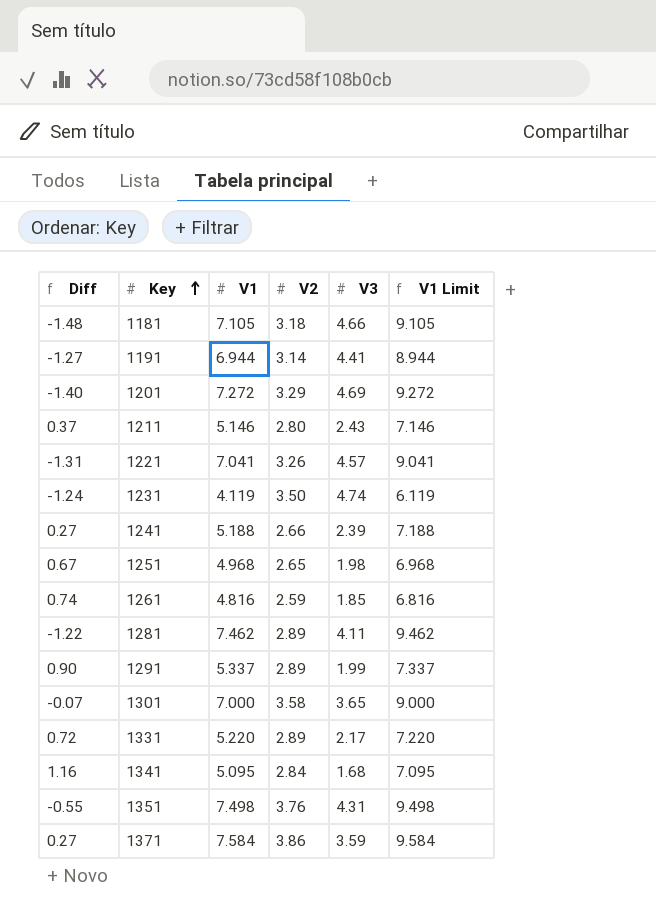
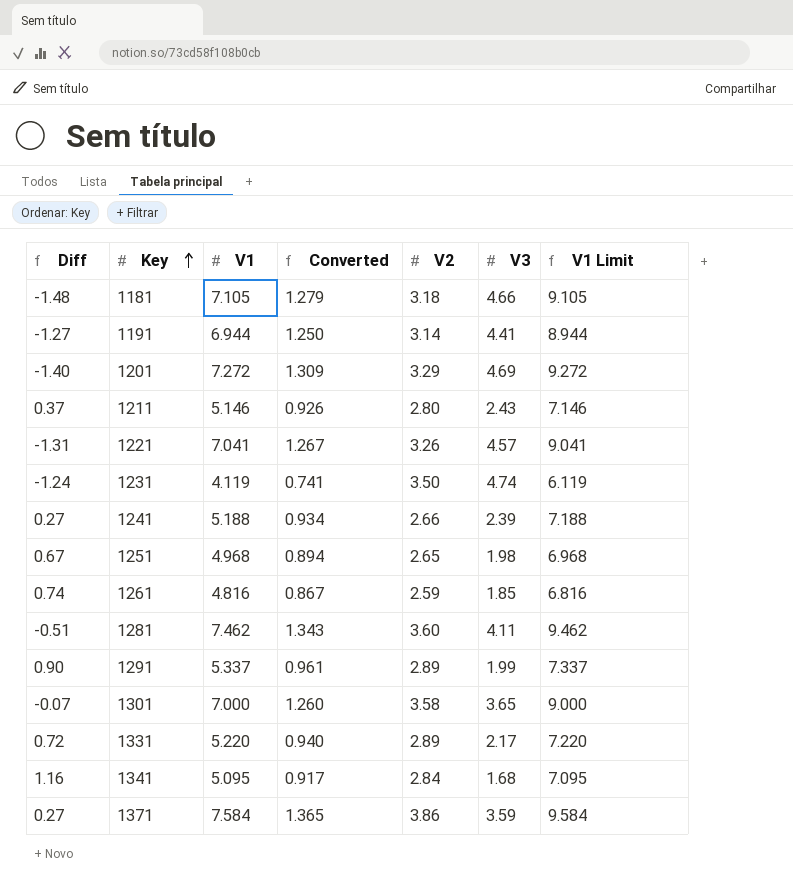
column Converted | formula: none -> [V1] * 0.18
row 1351: -0.55 | 7.498 | 3.76 | 4.31 | 9.498 -> none
1281 | Diff: -1.22 -> -0.51
1281 | V2: 2.89 -> 3.60

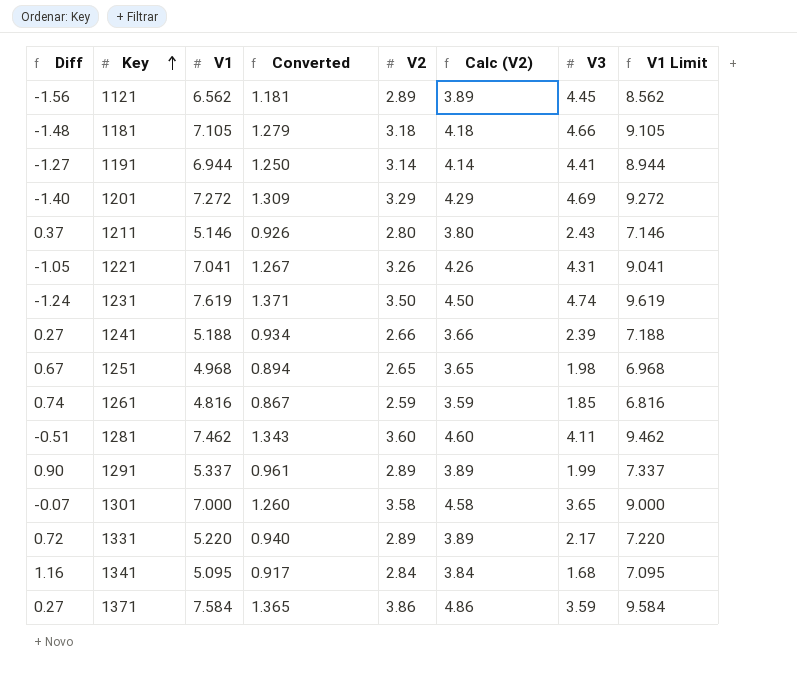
column Calc (V2) | formula: none -> [V2] + 1
row 1121: none -> -1.56 | 6.562 | 1.181 | 2.89 | 3.89 | 4.45 | 8.562
1221 | Diff: -1.31 -> -1.05
1221 | V3: 4.57 -> 4.31
1231 | V1: 4.119 -> 7.619
1231 | Converted: 0.741 -> 1.371
1231 | V1 Limit: 6.119 -> 9.619

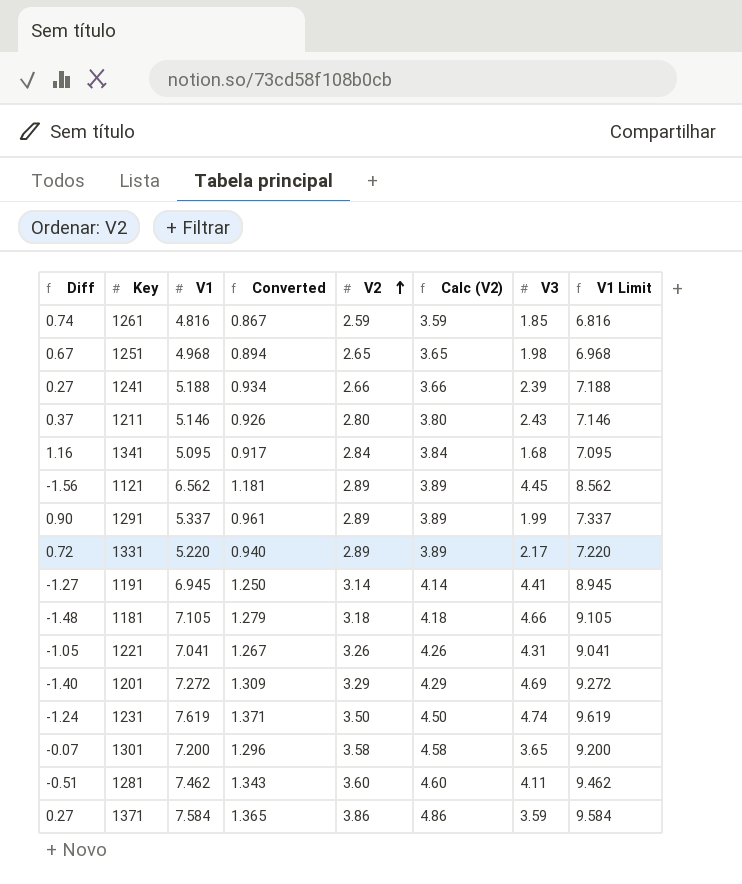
row order: Key ascending -> V2 ascending
1191 | V1: 6.944 -> 6.945
1191 | V1 Limit: 8.944 -> 8.945
1301 | V1: 7.000 -> 7.200
1301 | Converted: 1.260 -> 1.296
1301 | V1 Limit: 9.000 -> 9.200

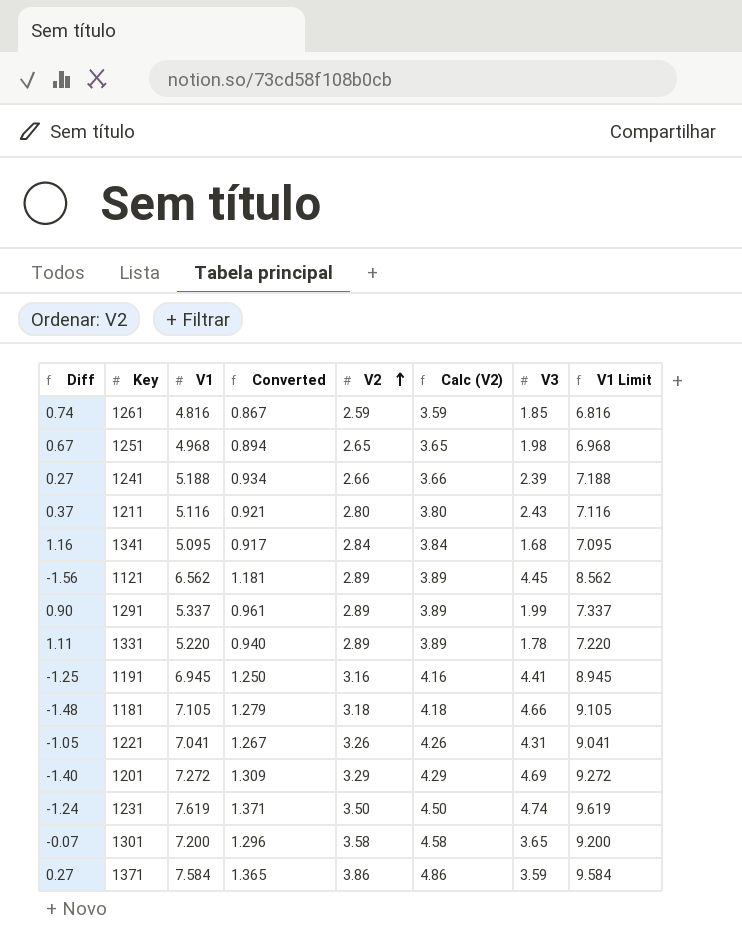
row 1281: -0.51 | 7.462 | 1.343 | 3.60 | 4.60 | 4.11 | 9.462 -> none
1211 | V1: 5.146 -> 5.116
1211 | Converted: 0.926 -> 0.921
1211 | V1 Limit: 7.146 -> 7.116
1331 | Diff: 0.72 -> 1.11
1331 | V3: 2.17 -> 1.78
1191 | Diff: -1.27 -> -1.25
1191 | V2: 3.14 -> 3.16
1191 | Calc (V2): 4.14 -> 4.16

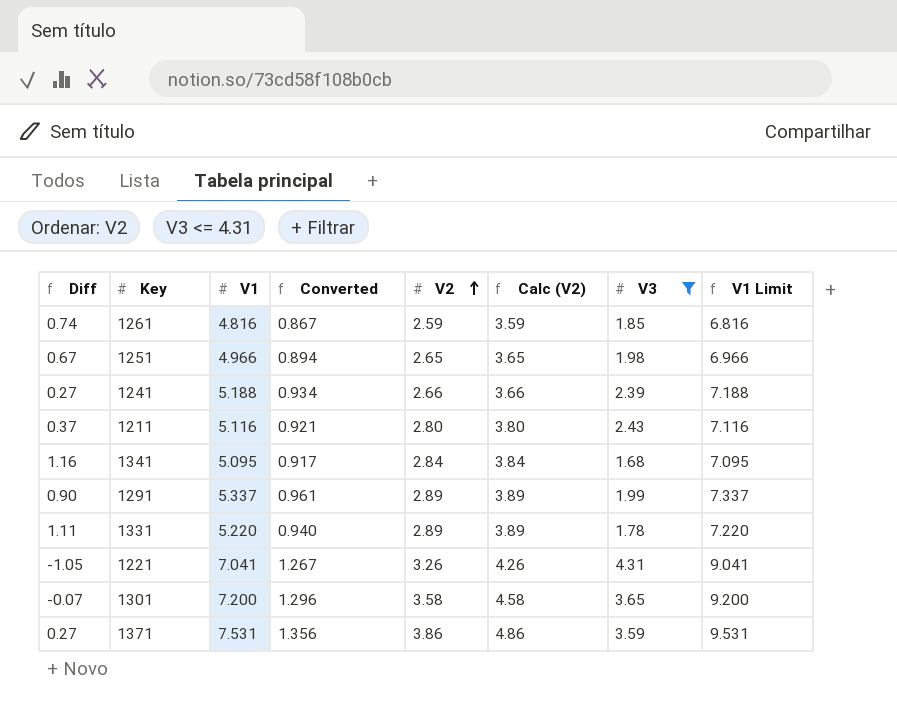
filter: none -> V3 <= 4.31
1251 | V1: 4.968 -> 4.966
1251 | V1 Limit: 6.968 -> 6.966
1371 | V1: 7.584 -> 7.531
1371 | Converted: 1.365 -> 1.356
1371 | V1 Limit: 9.584 -> 9.531

